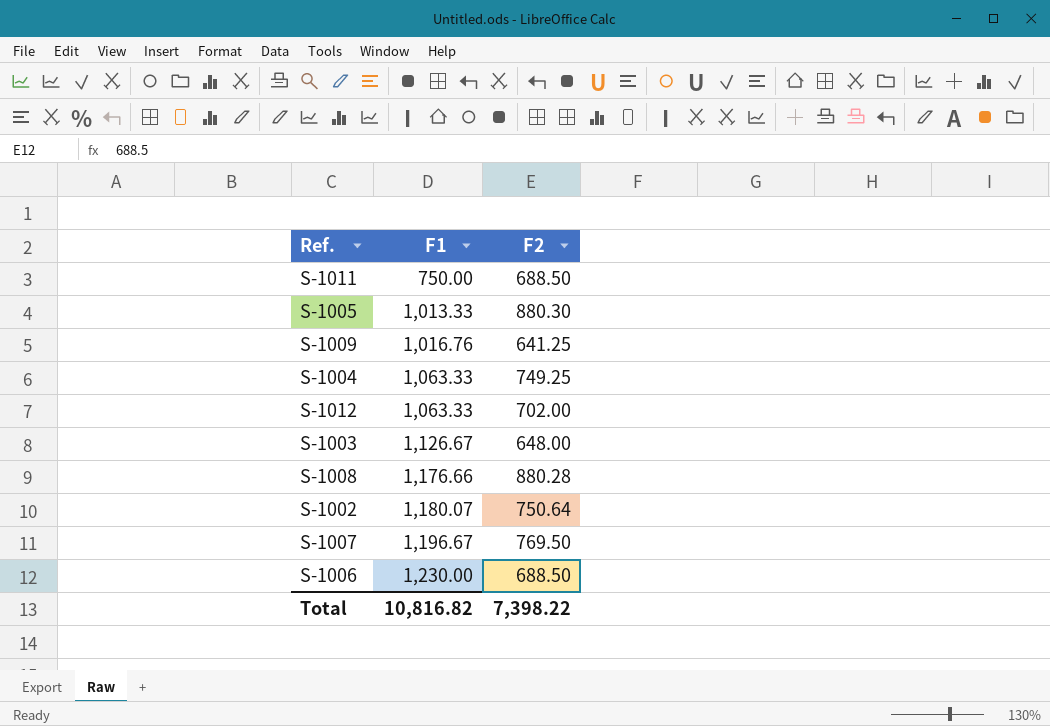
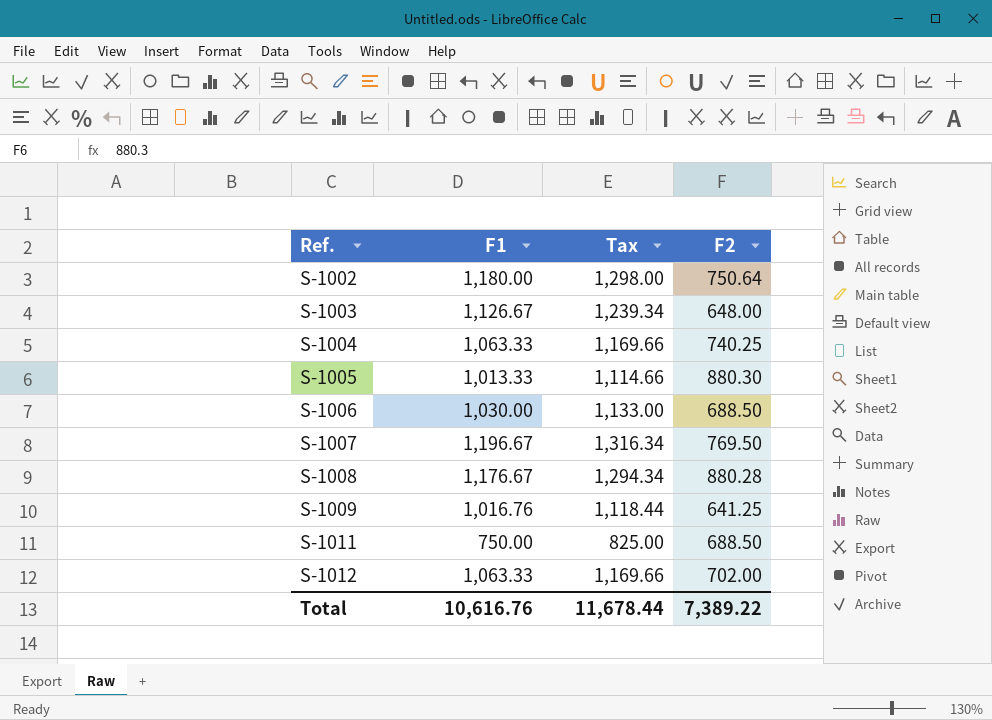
row order: F1 ascending -> Ref. ascending
column Tax | formula: none -> [F1] * 1.1
S-1002 | F1: 1,180.07 -> 1,180.00
S-1004 | F2: 749.25 -> 740.25
S-1006 | F1: 1,230.00 -> 1,030.00
S-1008 | F1: 1,176.66 -> 1,176.67
Total | F1: 10,816.82 -> 10,616.76
Total | F2: 7,398.22 -> 7,389.22

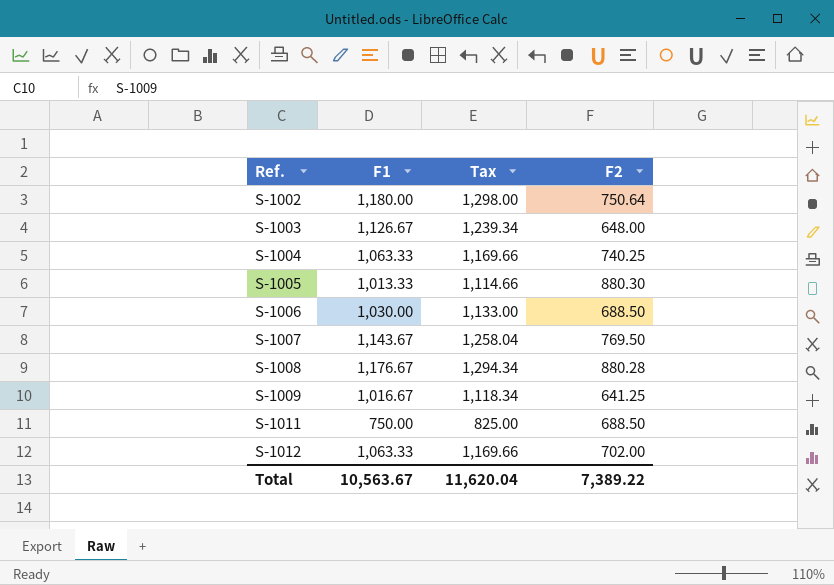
S-1007 | F1: 1,196.67 -> 1,143.67
S-1007 | Tax: 1,316.34 -> 1,258.04
S-1009 | F1: 1,016.76 -> 1,016.67
S-1009 | Tax: 1,118.44 -> 1,118.34
Total | F1: 10,616.76 -> 10,563.67
Total | Tax: 11,678.44 -> 11,620.04

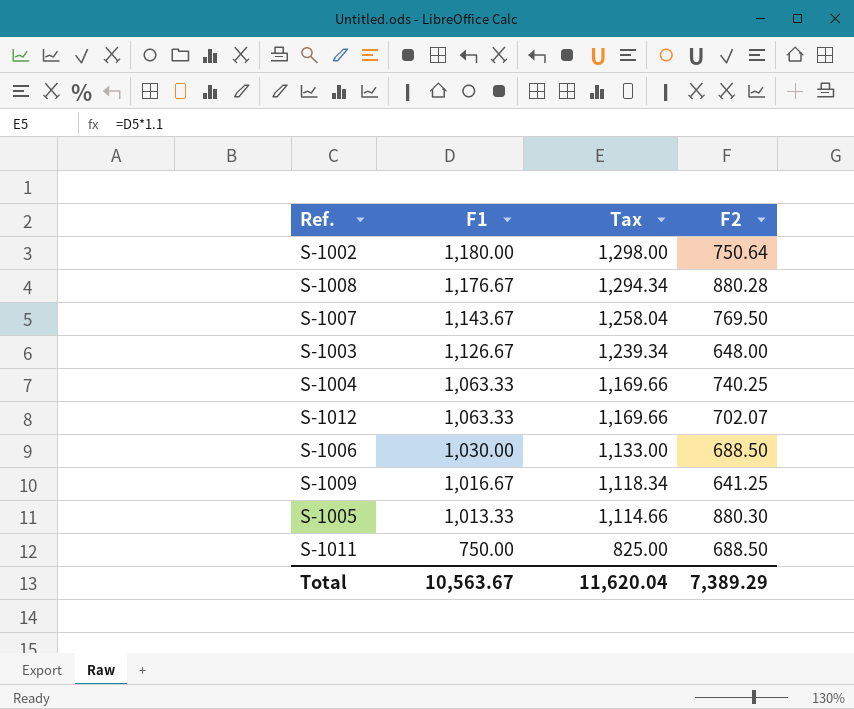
row order: Ref. ascending -> F1 descending
S-1012 | F2: 702.00 -> 702.07
Total | F2: 7,389.22 -> 7,389.29

